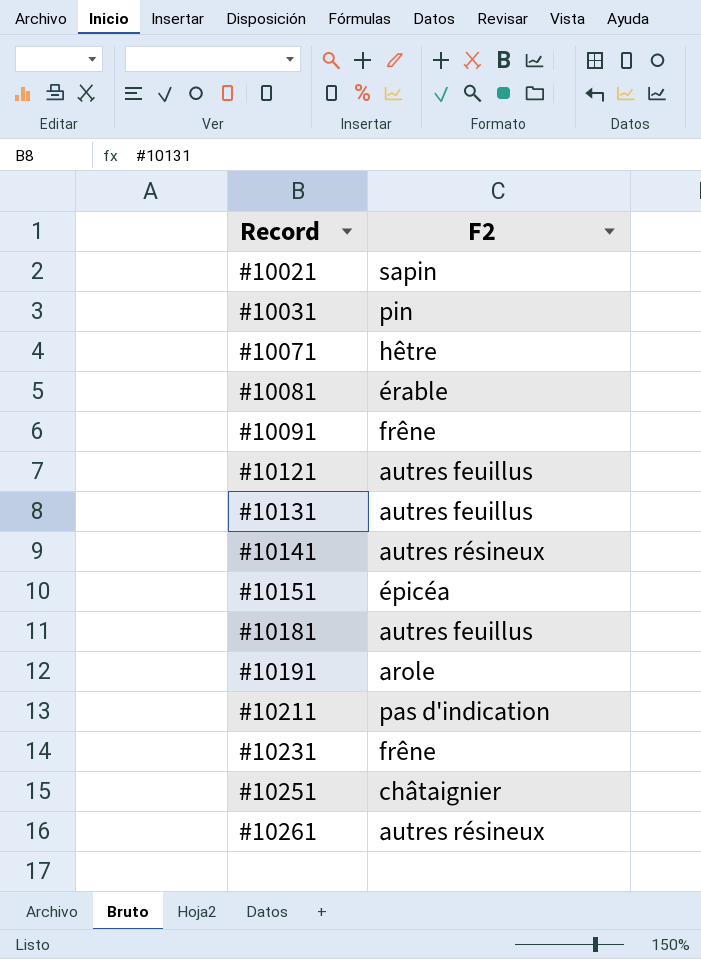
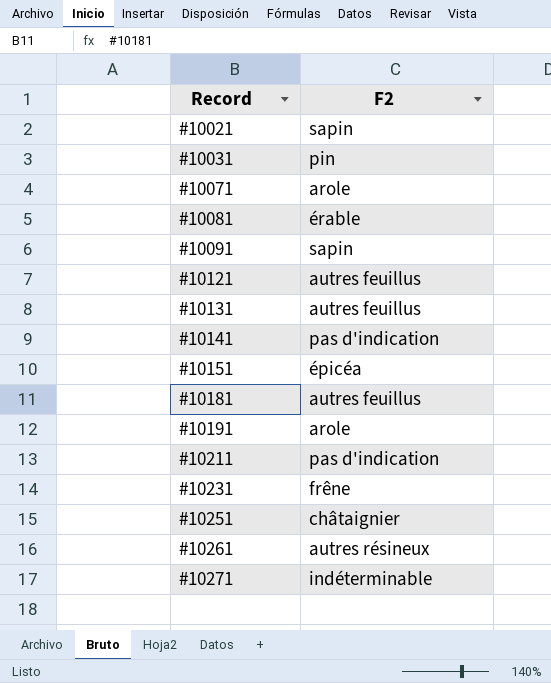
#10071 | F2: hêtre -> arole
#10091 | F2: frêne -> sapin
#10141 | F2: autres résineux -> pas d'indication
row #10271: none -> indéterminable

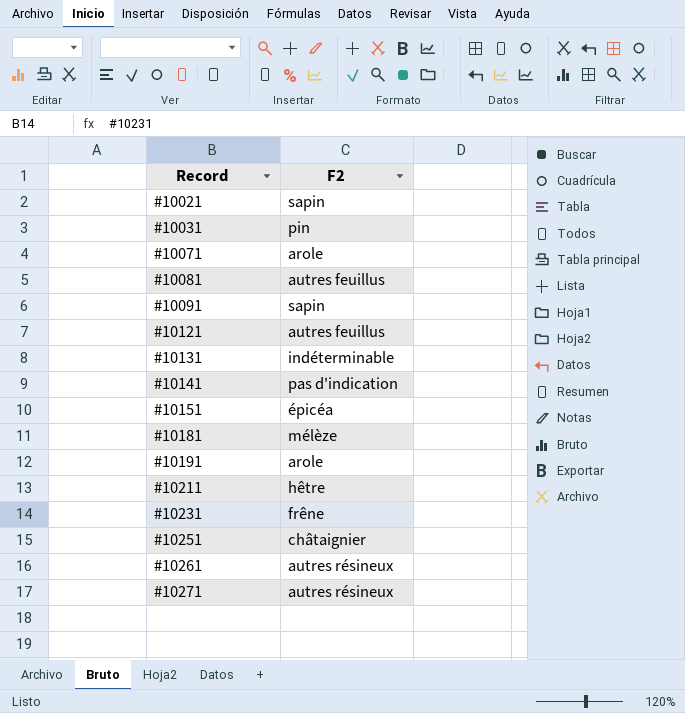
#10081 | F2: érable -> autres feuillus
#10131 | F2: autres feuillus -> indéterminable
#10181 | F2: autres feuillus -> mélèze
#10211 | F2: pas d'indication -> hêtre
#10271 | F2: indéterminable -> autres résineux

